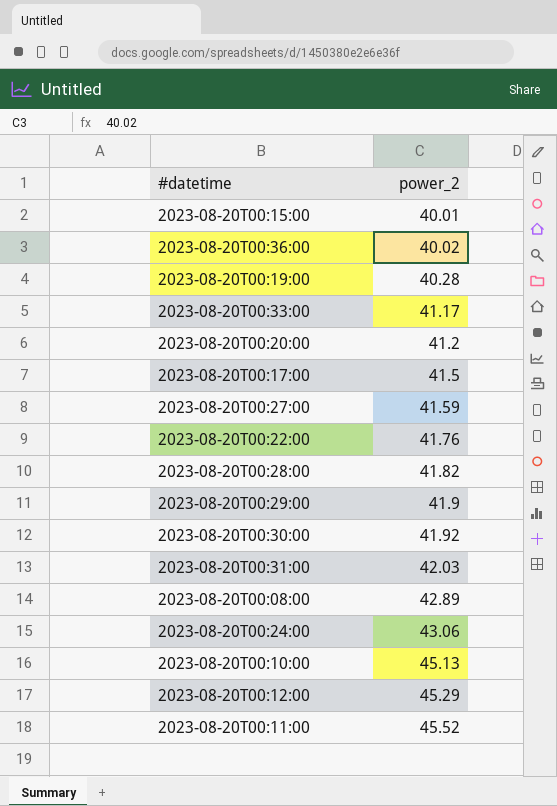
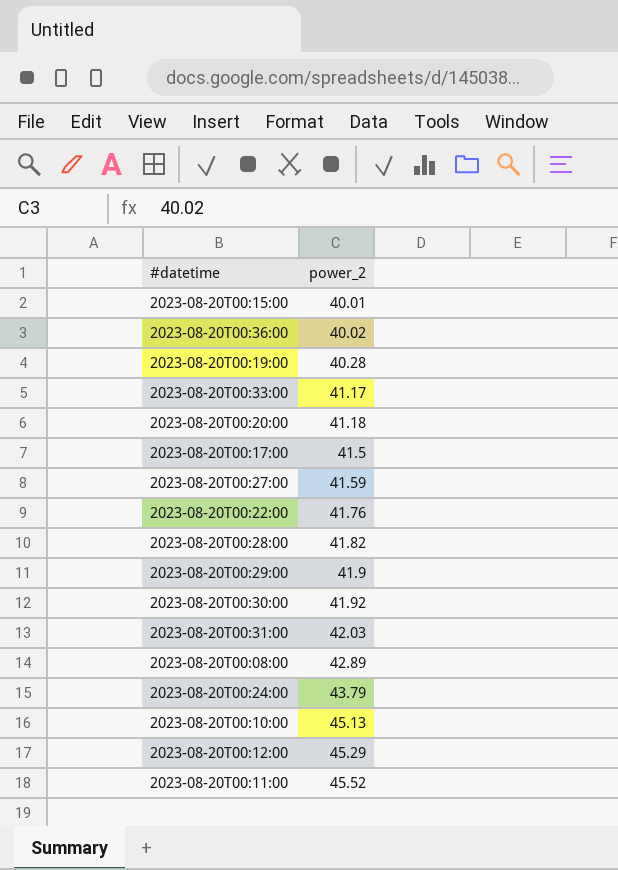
2023-08-20T00:20:00 | power_2: 41.2 -> 41.18
2023-08-20T00:24:00 | power_2: 43.06 -> 43.79

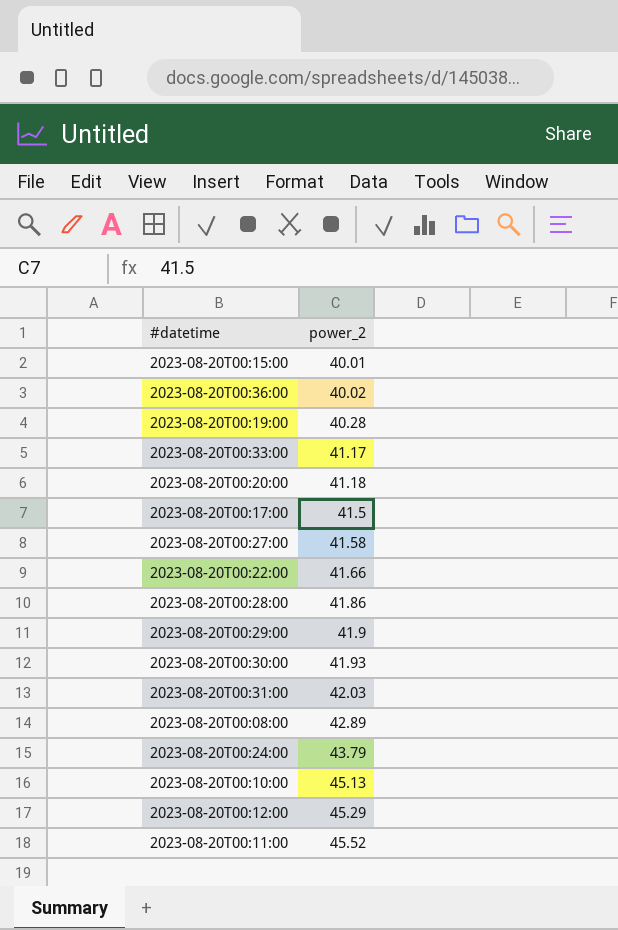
2023-08-20T00:27:00 | power_2: 41.59 -> 41.58
2023-08-20T00:22:00 | power_2: 41.76 -> 41.66
2023-08-20T00:28:00 | power_2: 41.82 -> 41.86
2023-08-20T00:30:00 | power_2: 41.92 -> 41.93

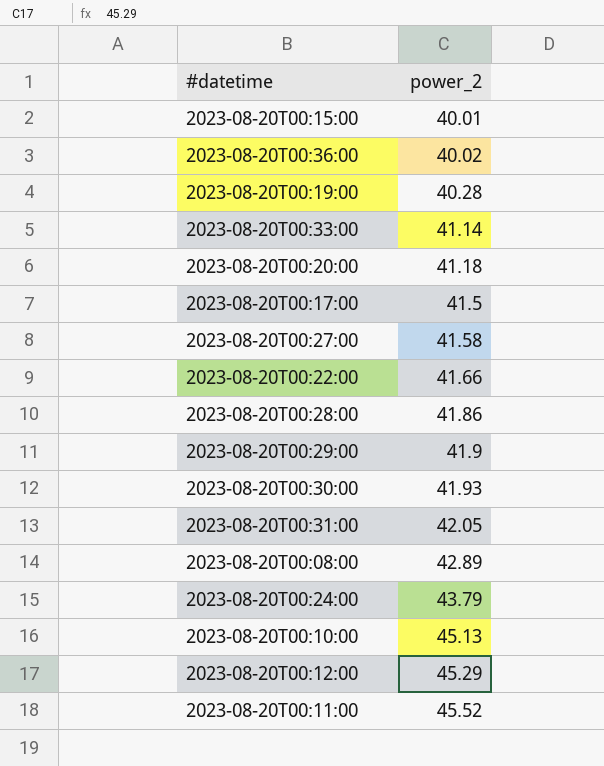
2023-08-20T00:33:00 | power_2: 41.17 -> 41.14
2023-08-20T00:31:00 | power_2: 42.03 -> 42.05

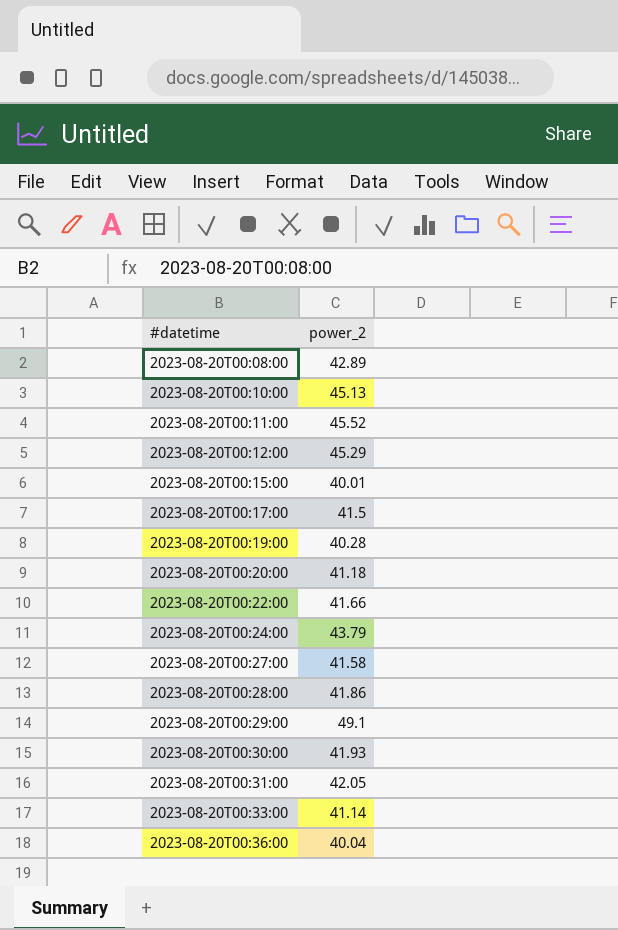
row order: power_2 ascending -> #datetime ascending
2023-08-20T00:29:00 | power_2: 41.9 -> 49.1
2023-08-20T00:36:00 | power_2: 40.02 -> 40.04

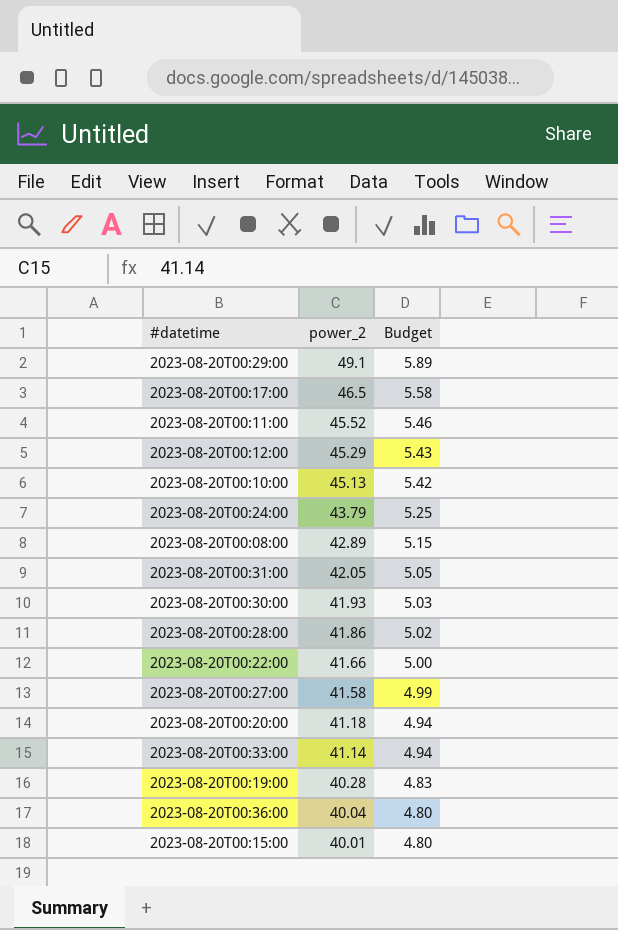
row order: #datetime ascending -> power_2 descending
column Budget | formula: none -> [power_2] * 0.12
2023-08-20T00:17:00 | power_2: 41.5 -> 46.5

